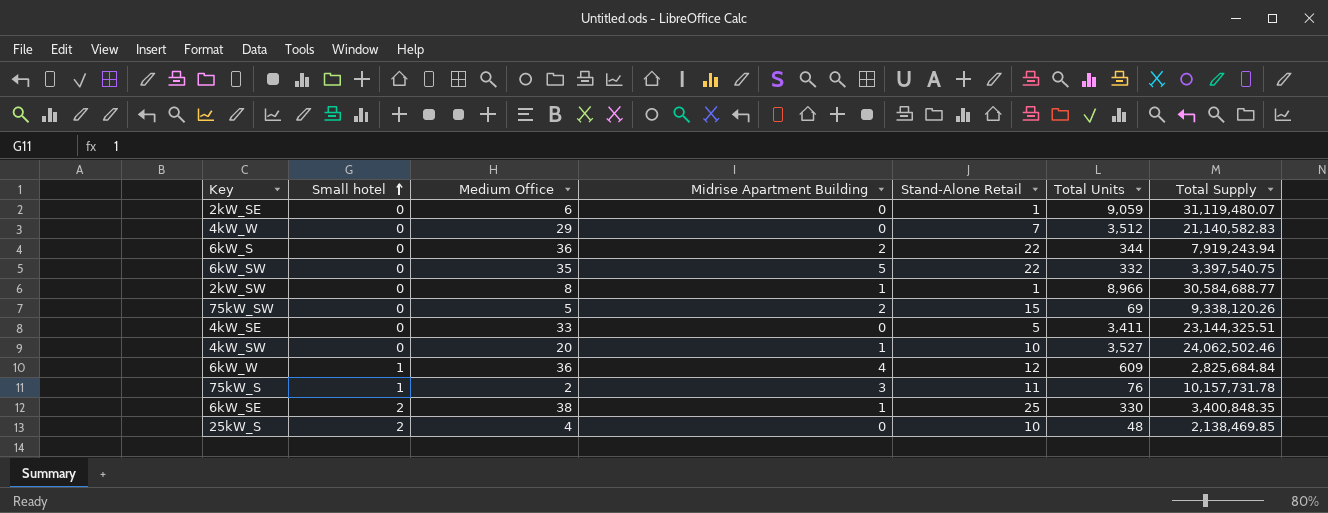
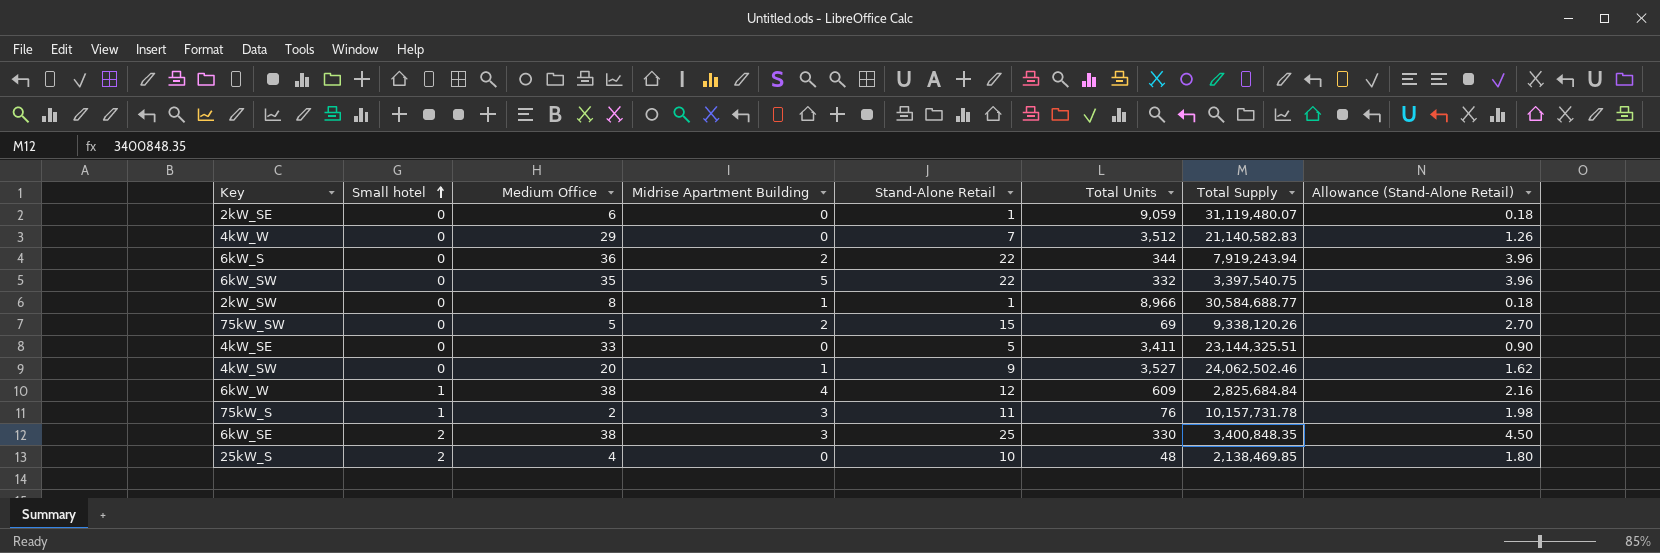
column Allowance (Stand-Alone Retail) | formula: none -> [Stand-Alone Retail] * 0.18
4kW_SW | Stand-Alone Retail: 10 -> 9
6kW_W | Medium Office: 36 -> 38
6kW_SE | Midrise Apartment Building: 1 -> 3

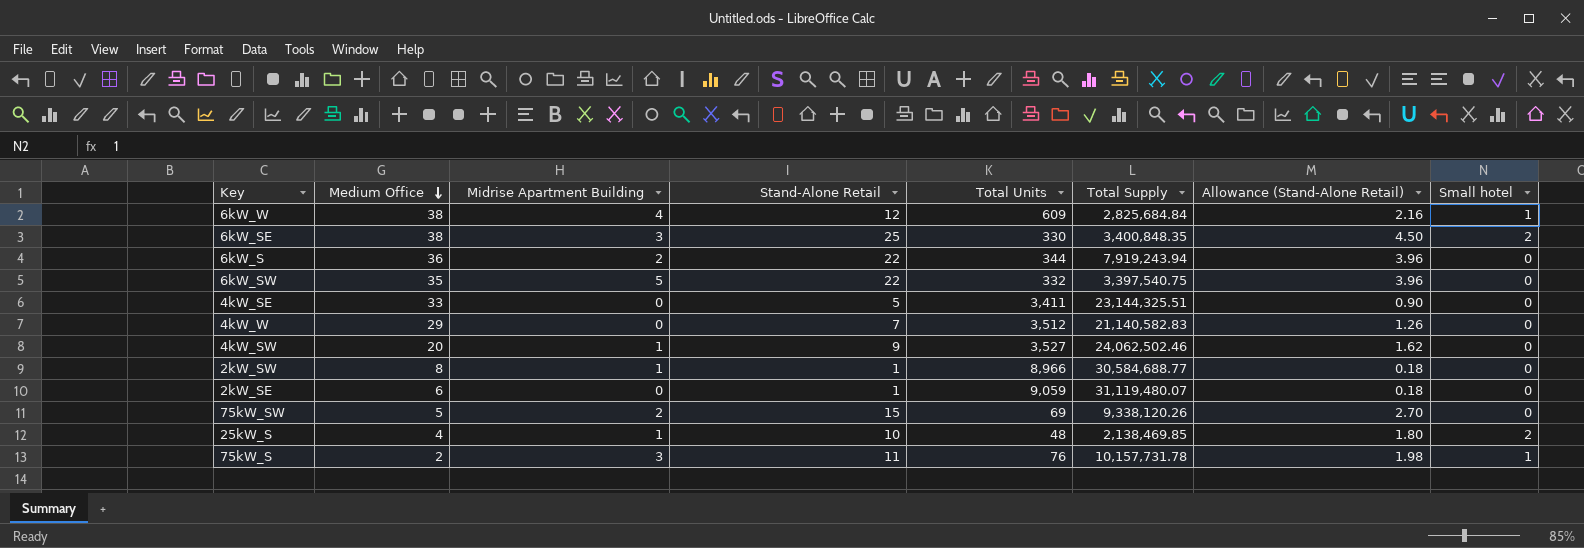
row order: Small hotel ascending -> Medium Office descending
column Small hotel | position: 2 -> 8
25kW_S | Midrise Apartment Building: 0 -> 1

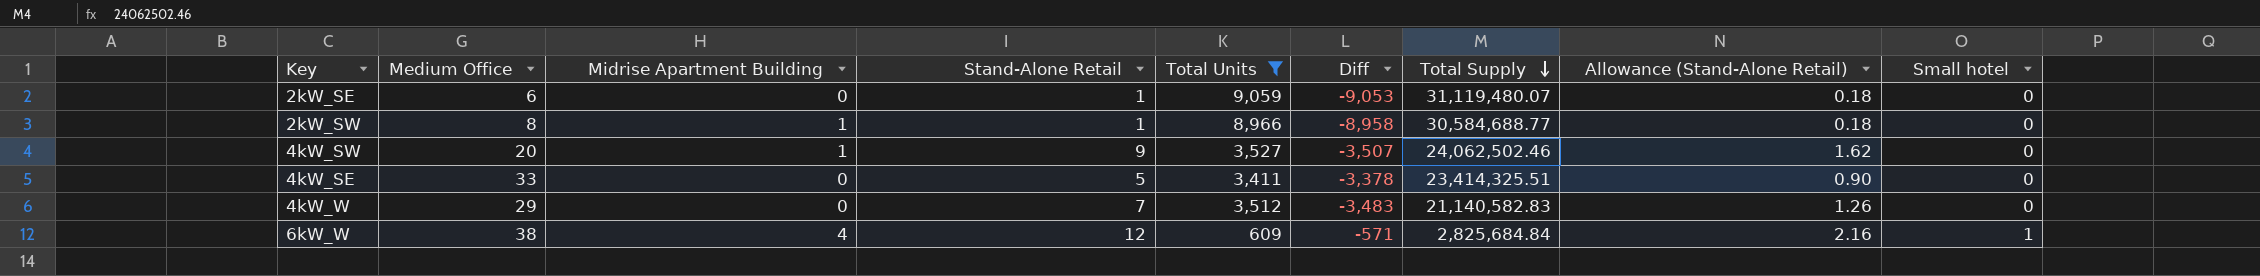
filter: none -> Total Units >= 609
row order: Medium Office descending -> Total Supply descending
column Diff | formula: none -> [Medium Office] - [Total Units]
4kW_SE | Total Supply: 23,144,325.51 -> 23,414,325.51

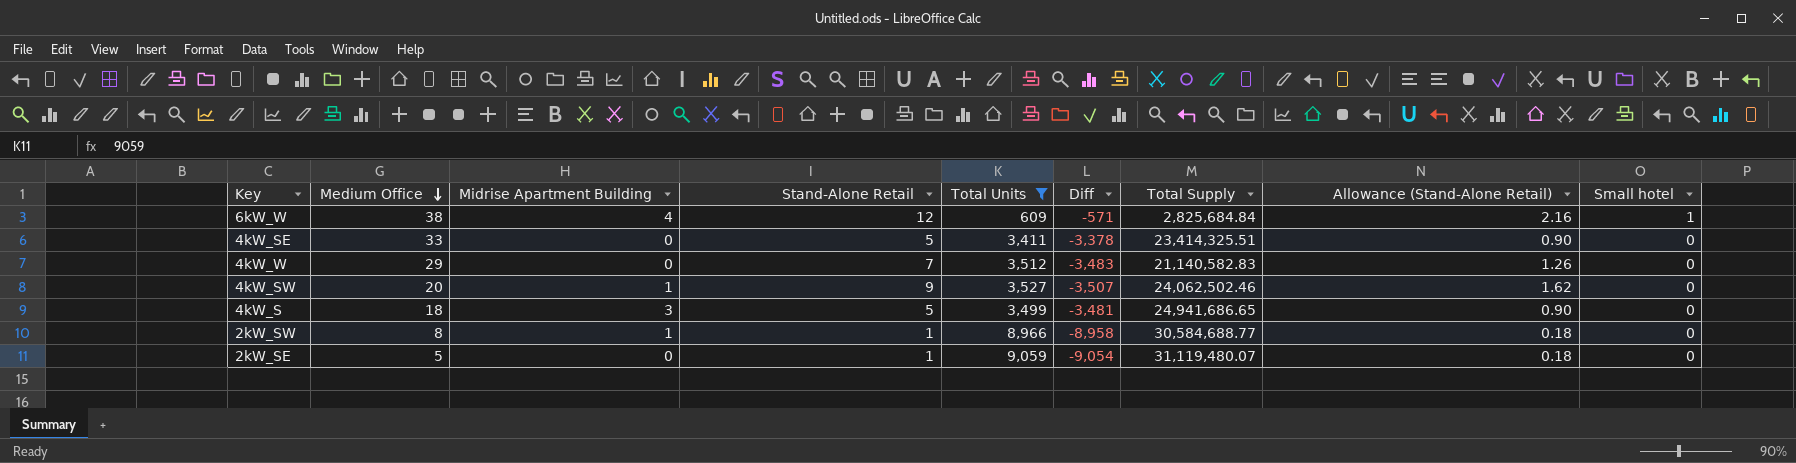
row order: Total Supply descending -> Medium Office descending
row 4kW_S: none -> 18 | 3 | 5 | 3,499 | -3,481 | 24,941,686.65 | 0.90 | 0
2kW_SE | Medium Office: 6 -> 5
2kW_SE | Diff: -9,053 -> -9,054

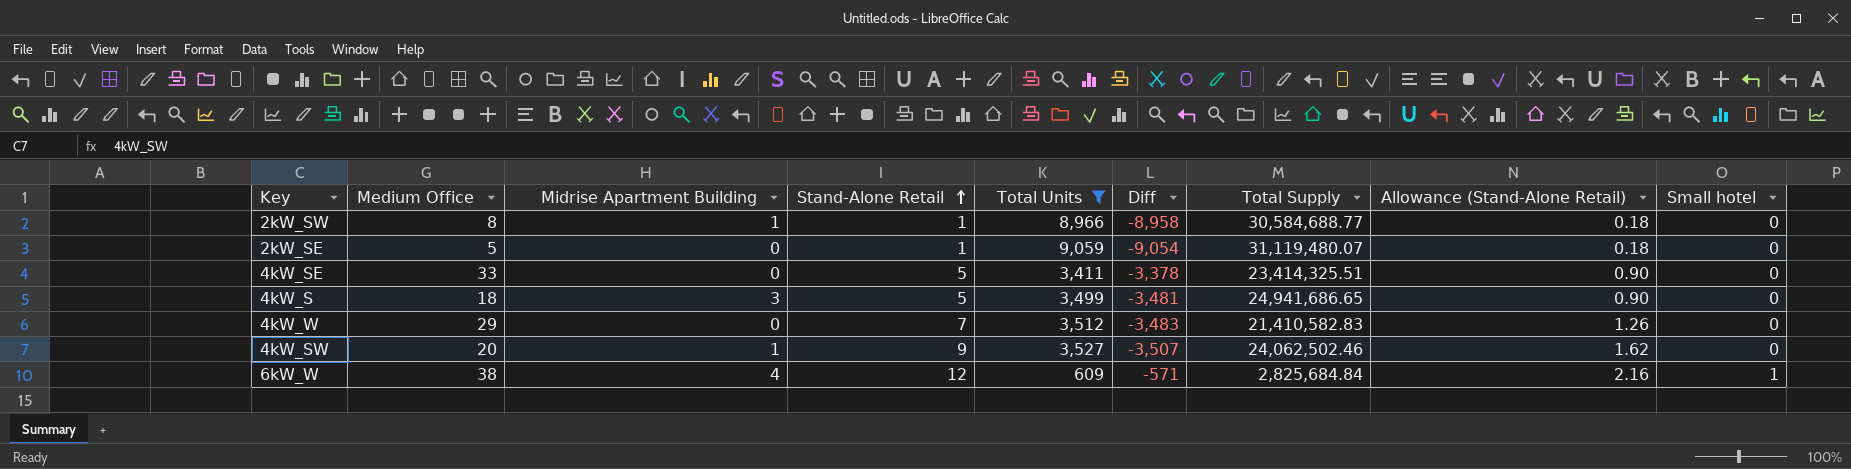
row order: Medium Office descending -> Stand-Alone Retail ascending
4kW_W | Total Supply: 21,140,582.83 -> 21,410,582.83

